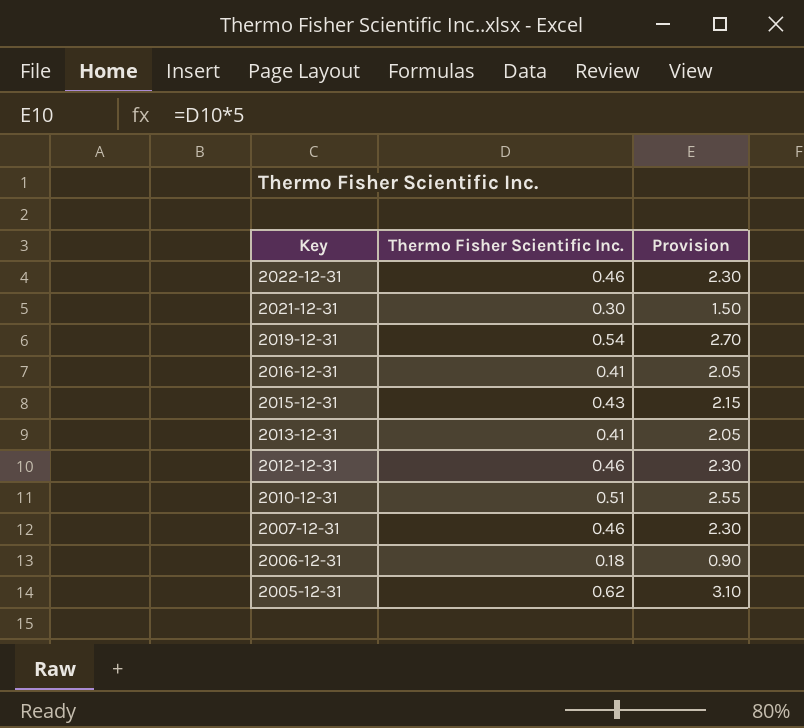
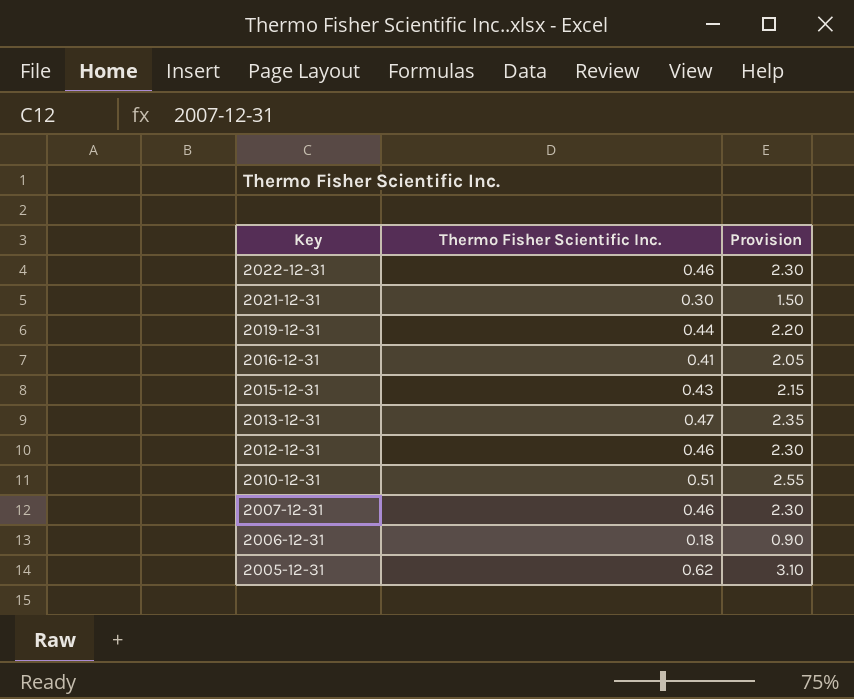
2019-12-31 | Thermo Fisher Scientific Inc.: 0.54 -> 0.44
2019-12-31 | Provision: 2.70 -> 2.20
2013-12-31 | Thermo Fisher Scientific Inc.: 0.41 -> 0.47
2013-12-31 | Provision: 2.05 -> 2.35

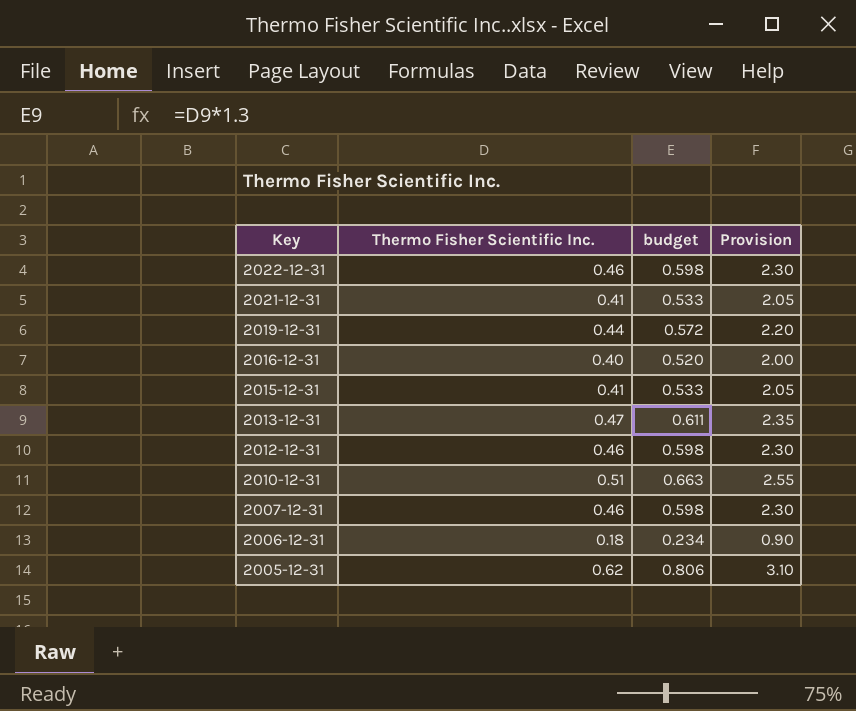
column budget | formula: none -> [Thermo Fisher Scientific Inc.] * 1.3
2021-12-31 | Thermo Fisher Scientific Inc.: 0.30 -> 0.41
2021-12-31 | Provision: 1.50 -> 2.05
2016-12-31 | Thermo Fisher Scientific Inc.: 0.41 -> 0.40
2016-12-31 | Provision: 2.05 -> 2.00
2015-12-31 | Thermo Fisher Scientific Inc.: 0.43 -> 0.41
2015-12-31 | Provision: 2.15 -> 2.05

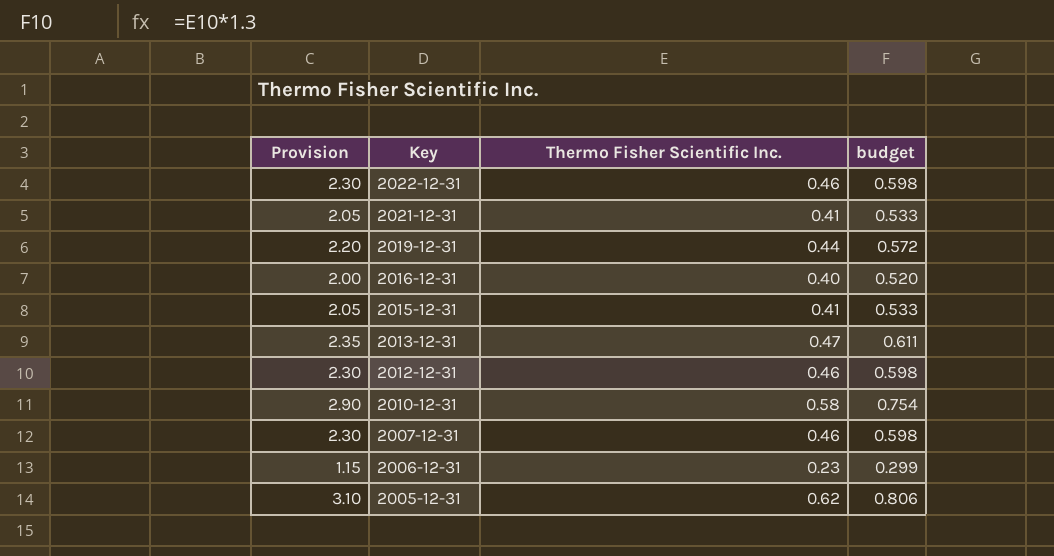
column Provision | position: 4 -> 1
2010-12-31 | Provision: 2.55 -> 2.90
2010-12-31 | Thermo Fisher Scientific Inc.: 0.51 -> 0.58
2010-12-31 | budget: 0.663 -> 0.754
2006-12-31 | Provision: 0.90 -> 1.15
2006-12-31 | Thermo Fisher Scientific Inc.: 0.18 -> 0.23
2006-12-31 | budget: 0.234 -> 0.299

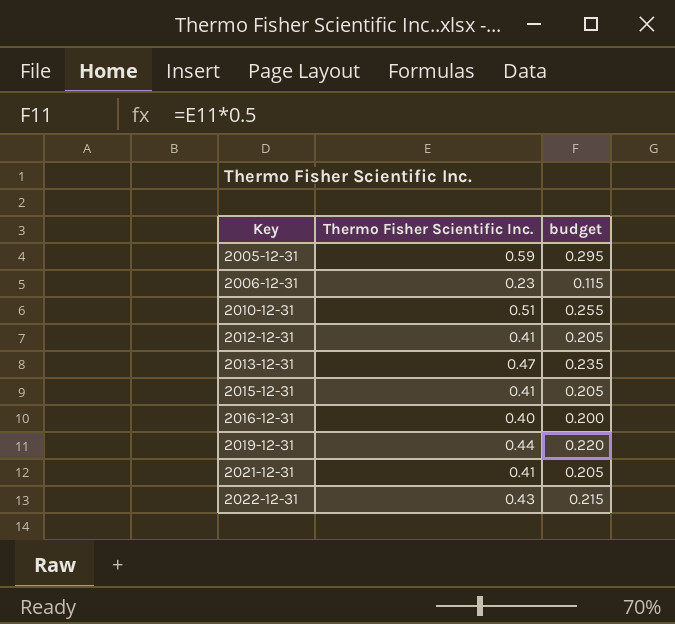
row order: Key descending -> Key ascending
column Provision | formula: [Thermo Fisher Scientific Inc.] * 5 -> none
column budget | formula: [Thermo Fisher Scientific Inc.] * 1.3 -> [Thermo Fisher Scientific Inc.] * 0.5
row 2007-12-31: 2.30 | 0.46 | 0.598 -> none
2005-12-31 | Thermo Fisher Scientific Inc.: 0.62 -> 0.59
2010-12-31 | Thermo Fisher Scientific Inc.: 0.58 -> 0.51
2012-12-31 | Thermo Fisher Scientific Inc.: 0.46 -> 0.41
2022-12-31 | Thermo Fisher Scientific Inc.: 0.46 -> 0.43

